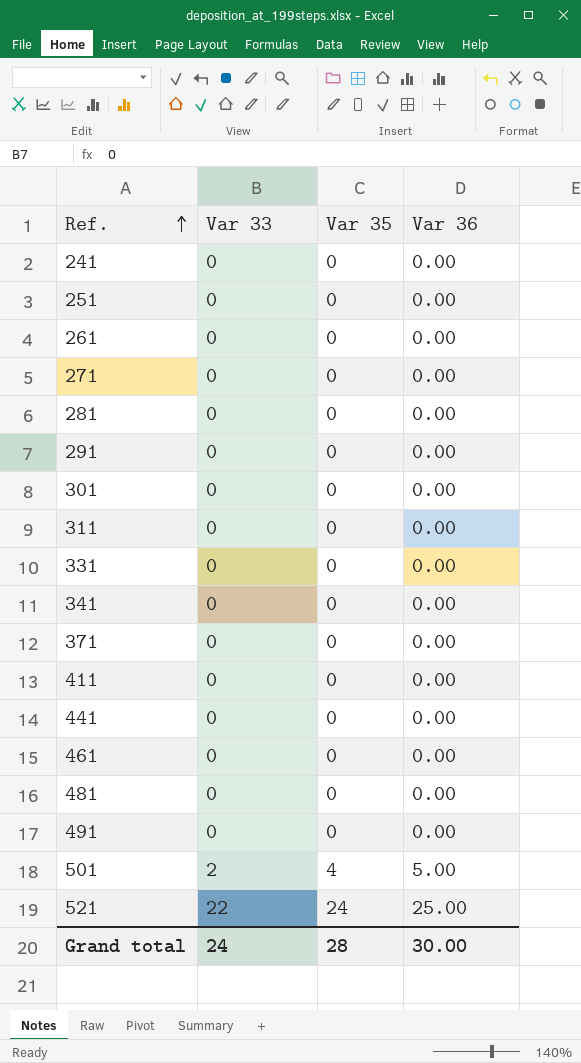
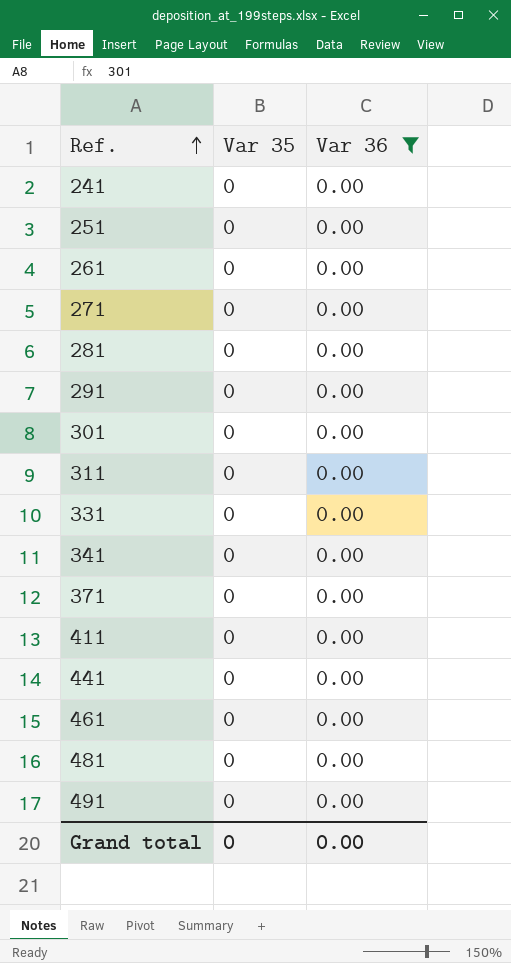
filter: none -> Var 36 = 0.00
column Var 33 | position: 2 -> none
Grand total | Var 35: 28 -> 0
Grand total | Var 36: 30.00 -> 0.00

